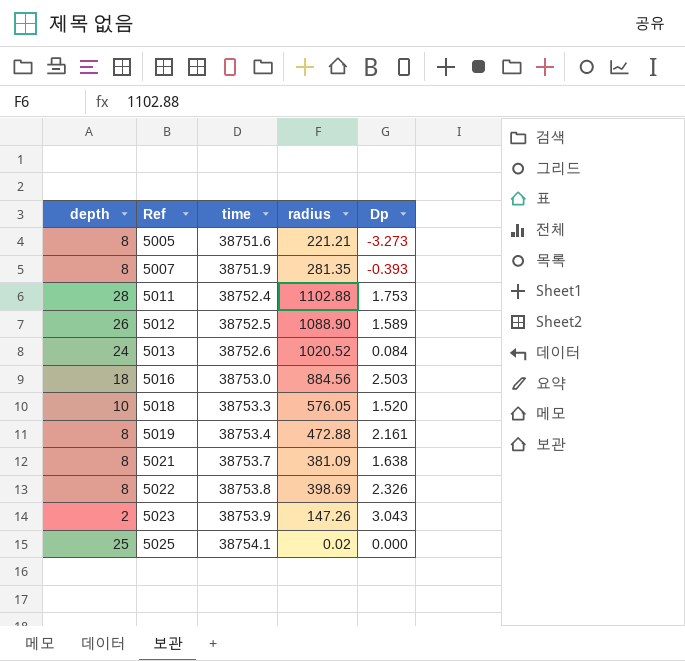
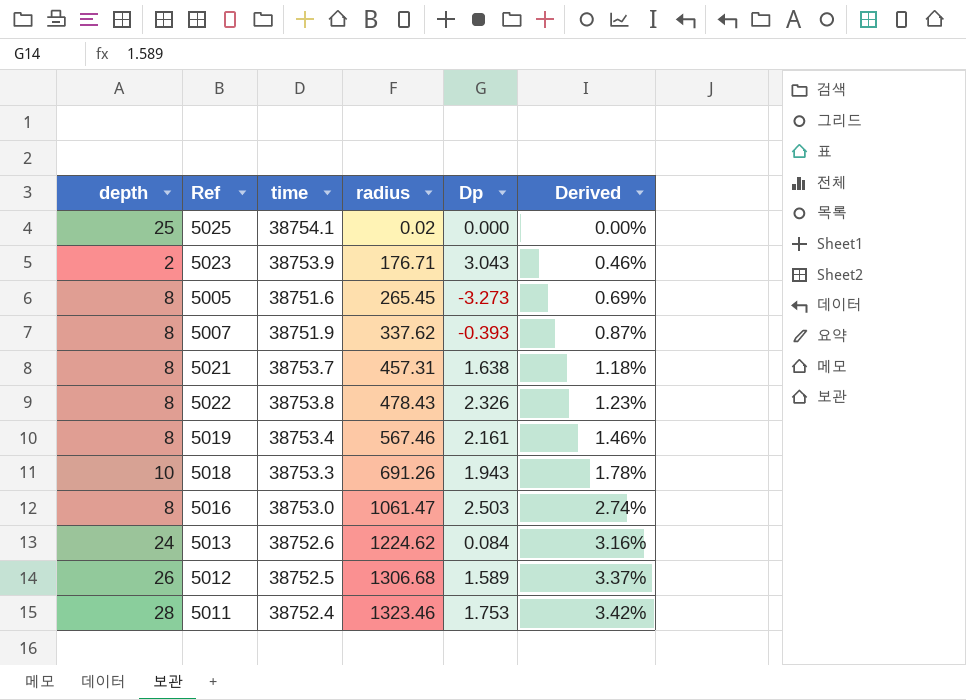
row order: Ref ascending -> radius ascending
column Derived | formula: none -> [radius] / [time]
5023 | radius: 147.26 -> 176.71
5005 | radius: 221.21 -> 265.45
5007 | radius: 281.35 -> 337.62
5021 | radius: 381.09 -> 457.31
5022 | radius: 398.69 -> 478.43
5019 | radius: 472.88 -> 567.46
5018 | radius: 576.05 -> 691.26
5018 | Dp: 1.520 -> 1.943
5016 | depth: 18 -> 8
5016 | radius: 884.56 -> 1061.47
5013 | radius: 1020.52 -> 1224.62
5012 | radius: 1088.90 -> 1306.68
5011 | radius: 1102.88 -> 1323.46

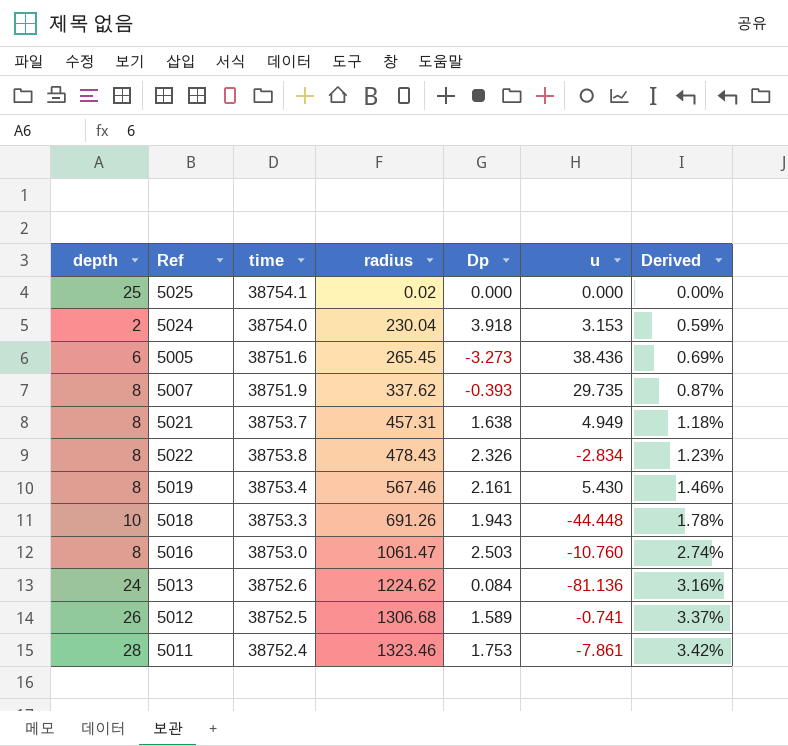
column u | position: none -> 6
row 5023: 2 | 38753.9 | 176.71 | 3.043 | 0.46% -> none
row 5024: none -> 2 | 38754.0 | 230.04 | 3.918 | 3.153 | 0.59%
5005 | depth: 8 -> 6

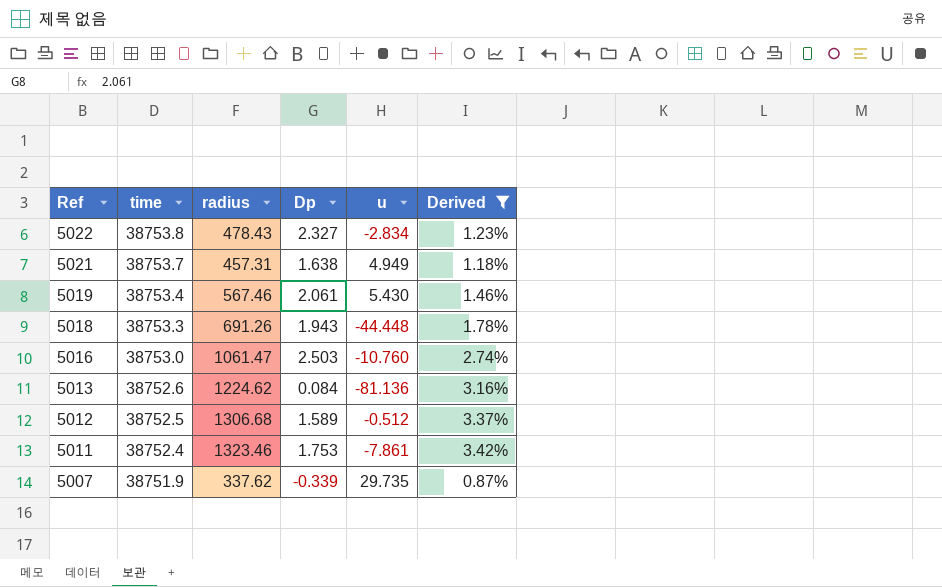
filter: none -> Derived >= 0.87%
row order: radius ascending -> Ref descending
column depth | position: 1 -> none
5022 | Dp: 2.326 -> 2.327
5019 | Dp: 2.161 -> 2.061
5012 | u: -0.741 -> -0.512
5007 | Dp: -0.393 -> -0.339

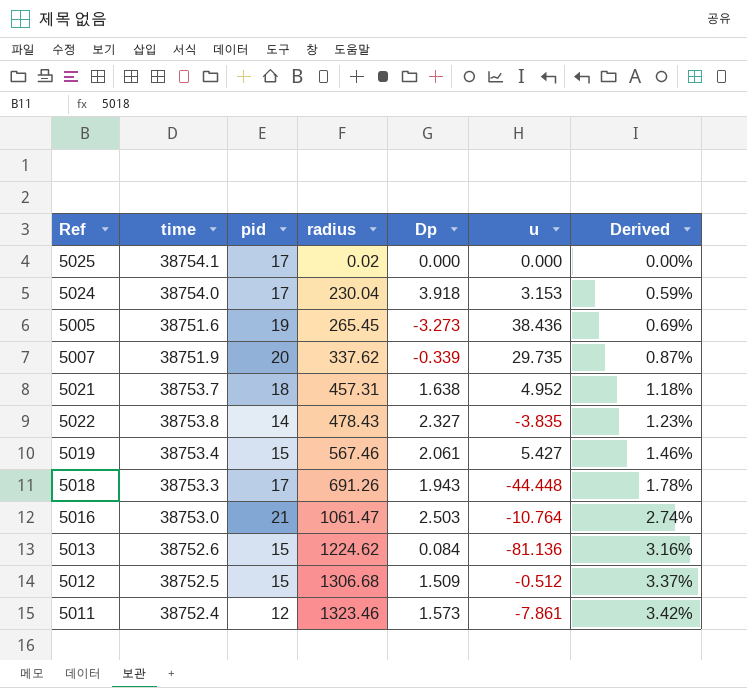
filter: Derived >= 0.87% -> none
row order: Ref descending -> radius ascending
column pid | position: none -> 3
5021 | u: 4.949 -> 4.952
5022 | u: -2.834 -> -3.835
5019 | u: 5.430 -> 5.427
5016 | u: -10.760 -> -10.764
5012 | Dp: 1.589 -> 1.509
5011 | Dp: 1.753 -> 1.573

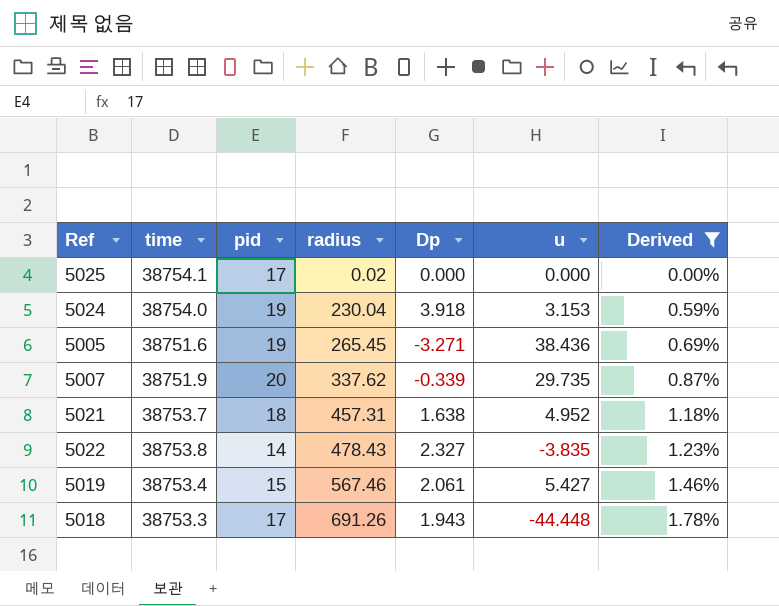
filter: none -> Derived <= 1.78%
5024 | pid: 17 -> 19
5005 | Dp: -3.273 -> -3.271

